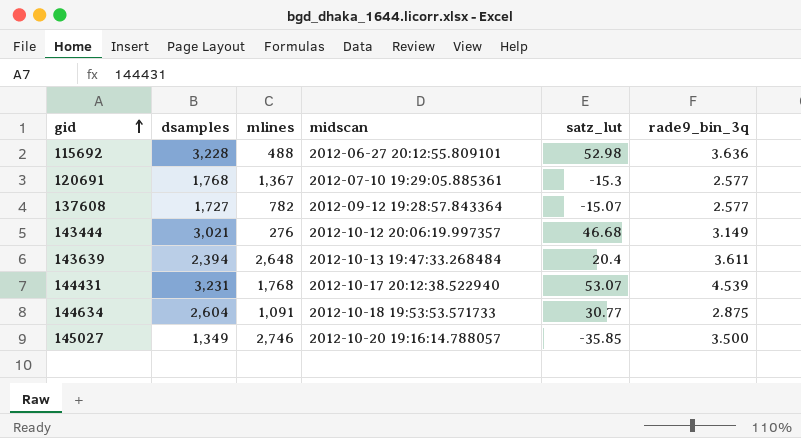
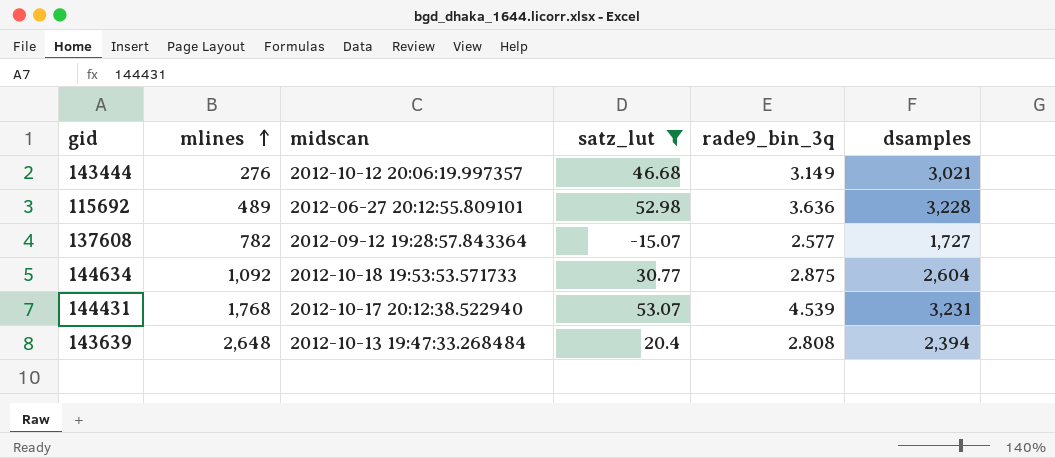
filter: none -> satz_lut >= -15.07
row order: gid ascending -> mlines ascending
column dsamples | position: 2 -> 6
115692 | mlines: 488 -> 489
144634 | mlines: 1,091 -> 1,092
143639 | rade9_bin_3q: 3.611 -> 2.808

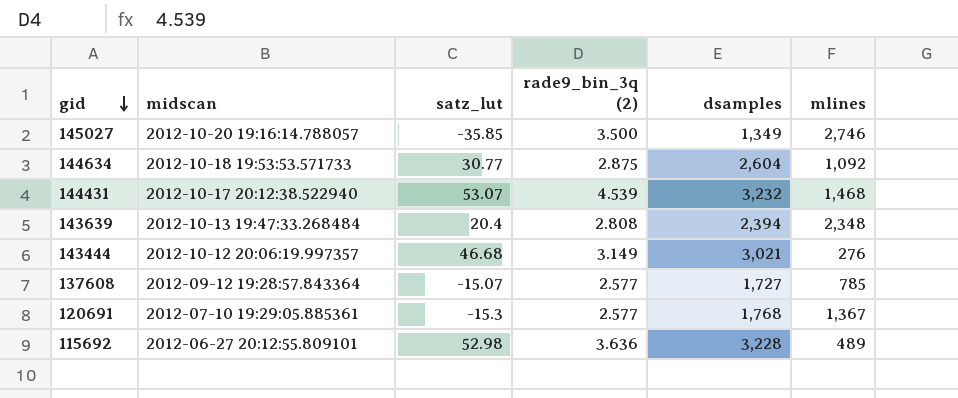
filter: satz_lut >= -15.07 -> none
row order: mlines ascending -> gid descending
column name: rade9_bin_3q -> rade9_bin_3q (2)
column mlines | position: 2 -> 6
144431 | dsamples: 3,231 -> 3,232
144431 | mlines: 1,768 -> 1,468
143639 | mlines: 2,648 -> 2,348
137608 | mlines: 782 -> 785

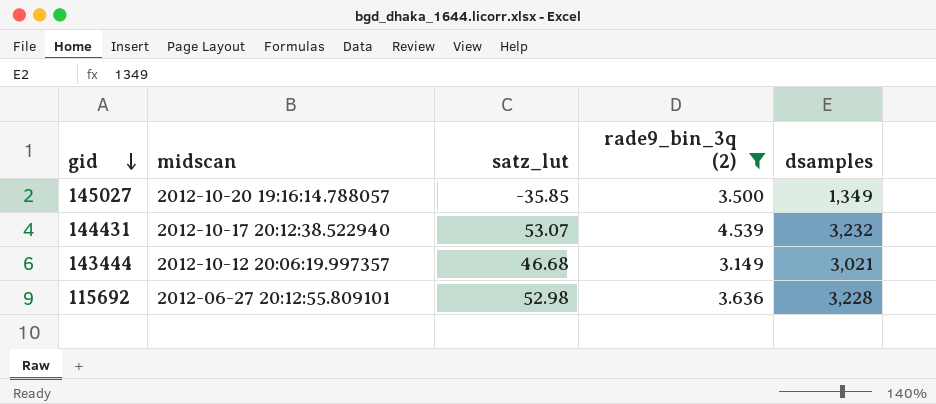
filter: none -> rade9_bin_3q (2) >= 3.149
column mlines | position: 6 -> none

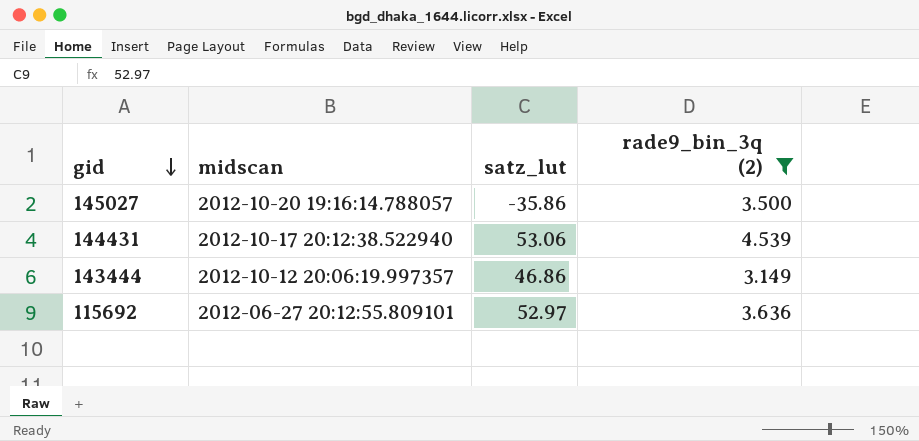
column dsamples | position: 5 -> none
145027 | satz_lut: -35.85 -> -35.86
144431 | satz_lut: 53.07 -> 53.06
143444 | satz_lut: 46.68 -> 46.86
115692 | satz_lut: 52.98 -> 52.97

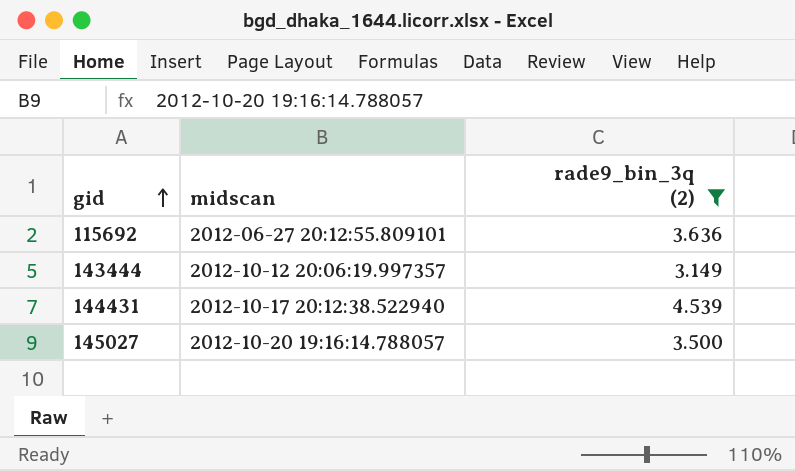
row order: gid descending -> gid ascending
column satz_lut | position: 3 -> none

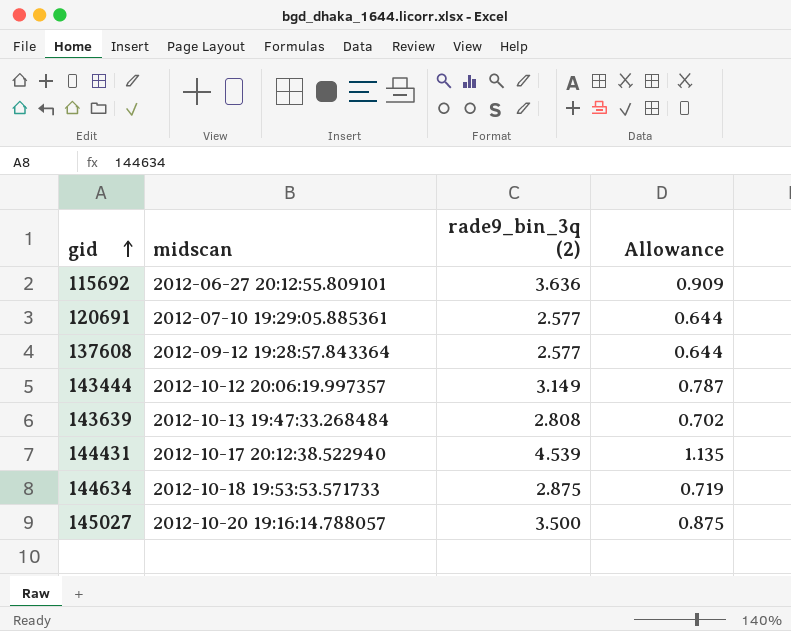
filter: rade9_bin_3q (2) >= 3.149 -> none
column Allowance | formula: none -> [rade9_bin_3q (2)] * 0.25

